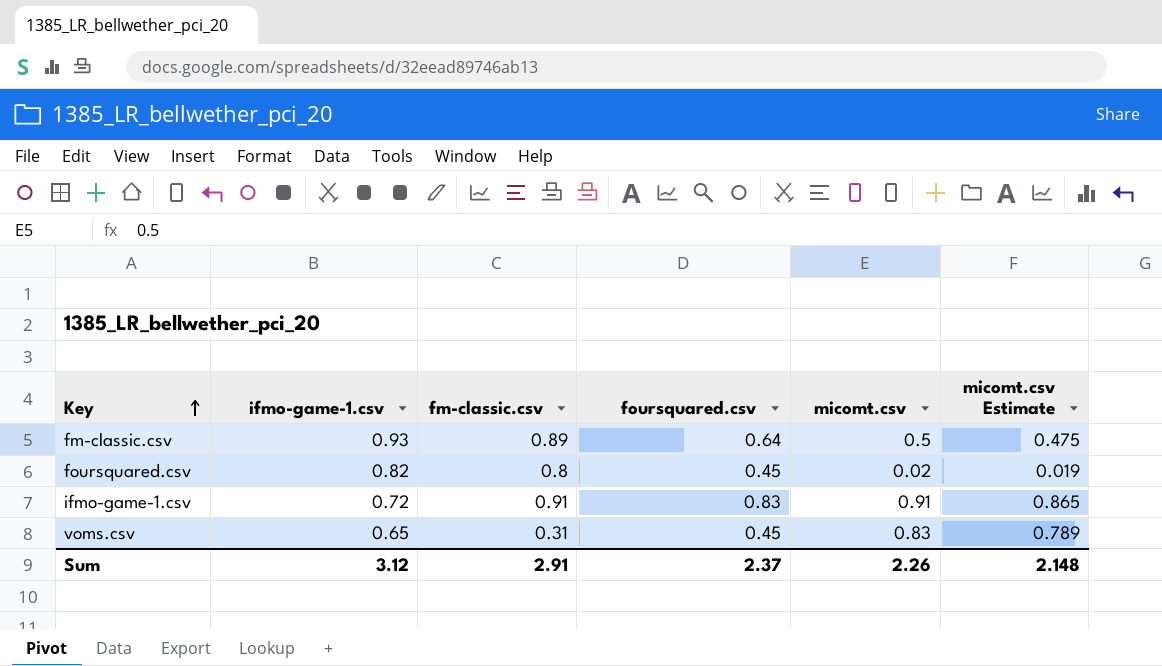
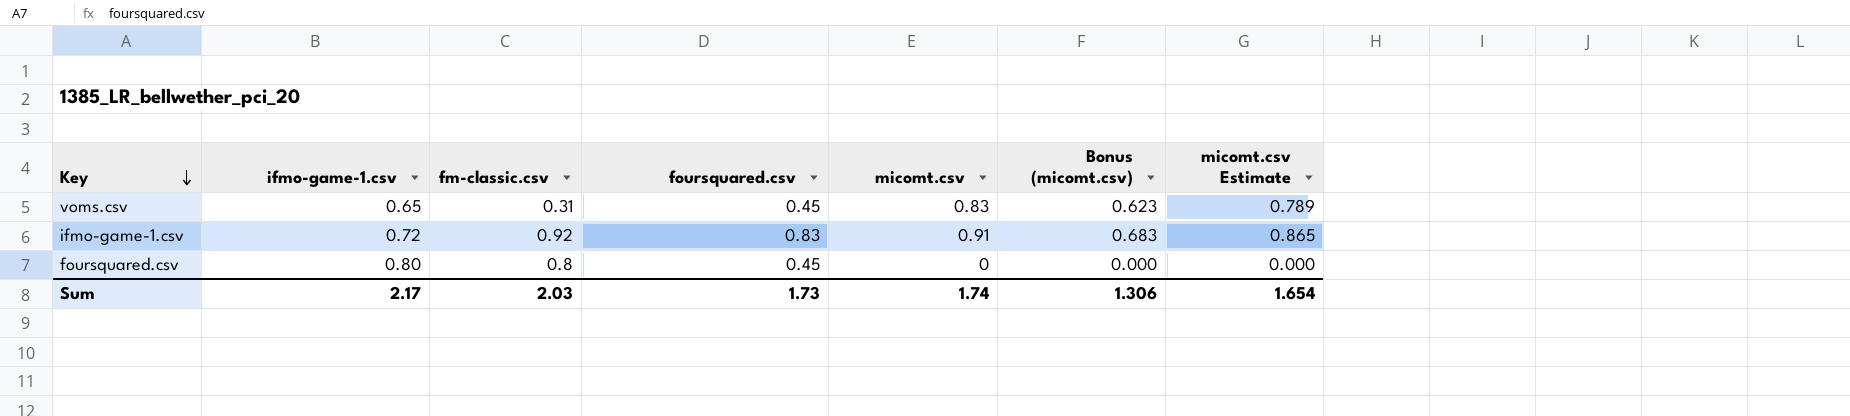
row order: Key ascending -> Key descending
column Bonus (micomt.csv) | formula: none -> [micomt.csv] * 0.75
row fm-classic.csv: 0.93 | 0.89 | 0.64 | 0.5 | 0.475 -> none
ifmo-game-1.csv | fm-classic.csv: 0.91 -> 0.92
foursquared.csv | ifmo-game-1.csv: 0.82 -> 0.80
foursquared.csv | micomt.csv: 0.02 -> 0
foursquared.csv | micomt.csv Estimate: 0.019 -> 0.000
Sum | ifmo-game-1.csv: 3.12 -> 2.17
Sum | fm-classic.csv: 2.91 -> 2.03
Sum | foursquared.csv: 2.37 -> 1.73
Sum | micomt.csv: 2.26 -> 1.74
Sum | micomt.csv Estimate: 2.148 -> 1.654

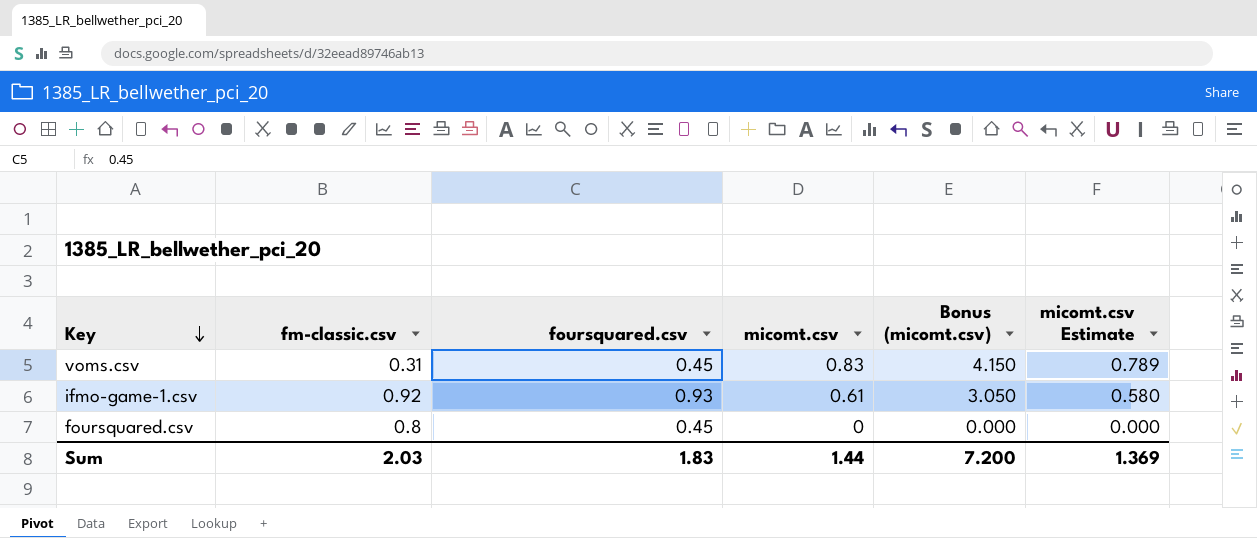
column ifmo-game-1.csv | position: 2 -> none
column Bonus (micomt.csv) | formula: [micomt.csv] * 0.75 -> [micomt.csv] * 5
ifmo-game-1.csv | foursquared.csv: 0.83 -> 0.93
ifmo-game-1.csv | micomt.csv: 0.91 -> 0.61
ifmo-game-1.csv | micomt.csv Estimate: 0.865 -> 0.580
Sum | foursquared.csv: 1.73 -> 1.83
Sum | micomt.csv: 1.74 -> 1.44
Sum | Bonus (micomt.csv): 1.306 -> 7.200
Sum | micomt.csv Estimate: 1.654 -> 1.369

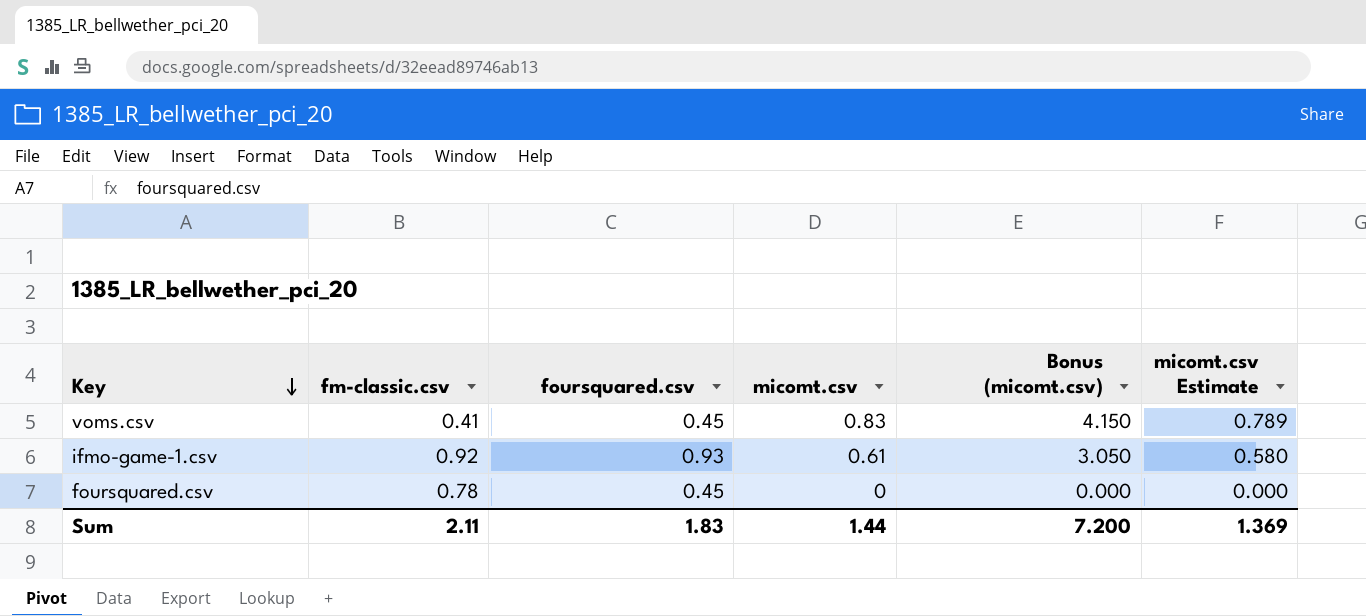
voms.csv | fm-classic.csv: 0.31 -> 0.41
foursquared.csv | fm-classic.csv: 0.8 -> 0.78
Sum | fm-classic.csv: 2.03 -> 2.11

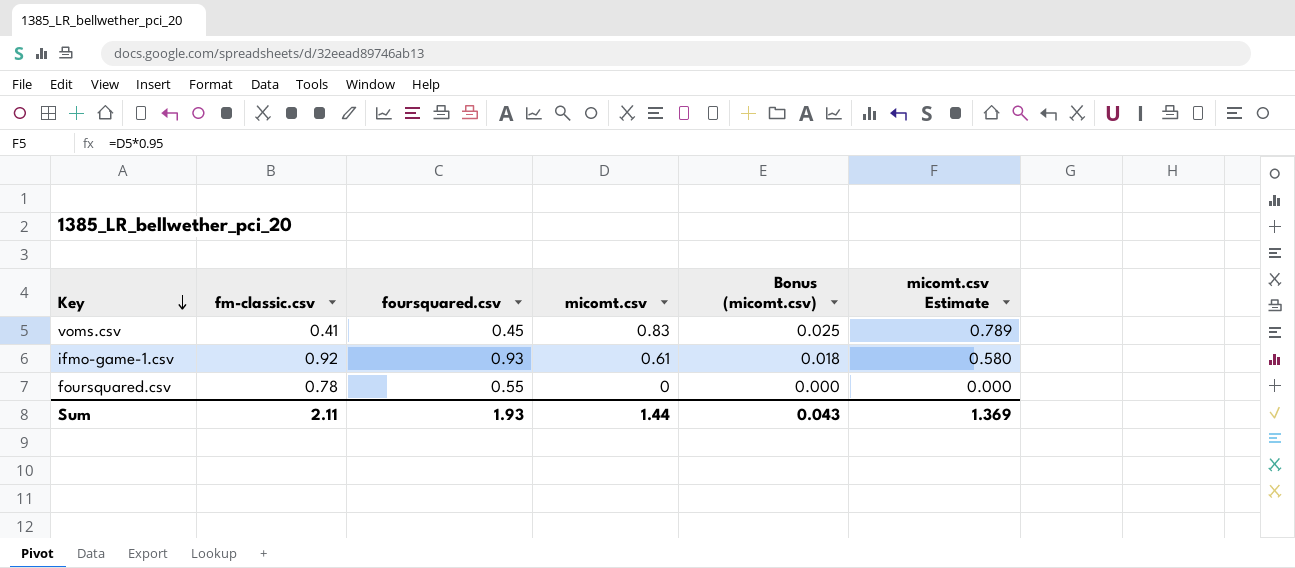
column Bonus (micomt.csv) | formula: [micomt.csv] * 5 -> [micomt.csv] * 0.03
foursquared.csv | foursquared.csv: 0.45 -> 0.55
Sum | foursquared.csv: 1.83 -> 1.93
Sum | Bonus (micomt.csv): 7.200 -> 0.043

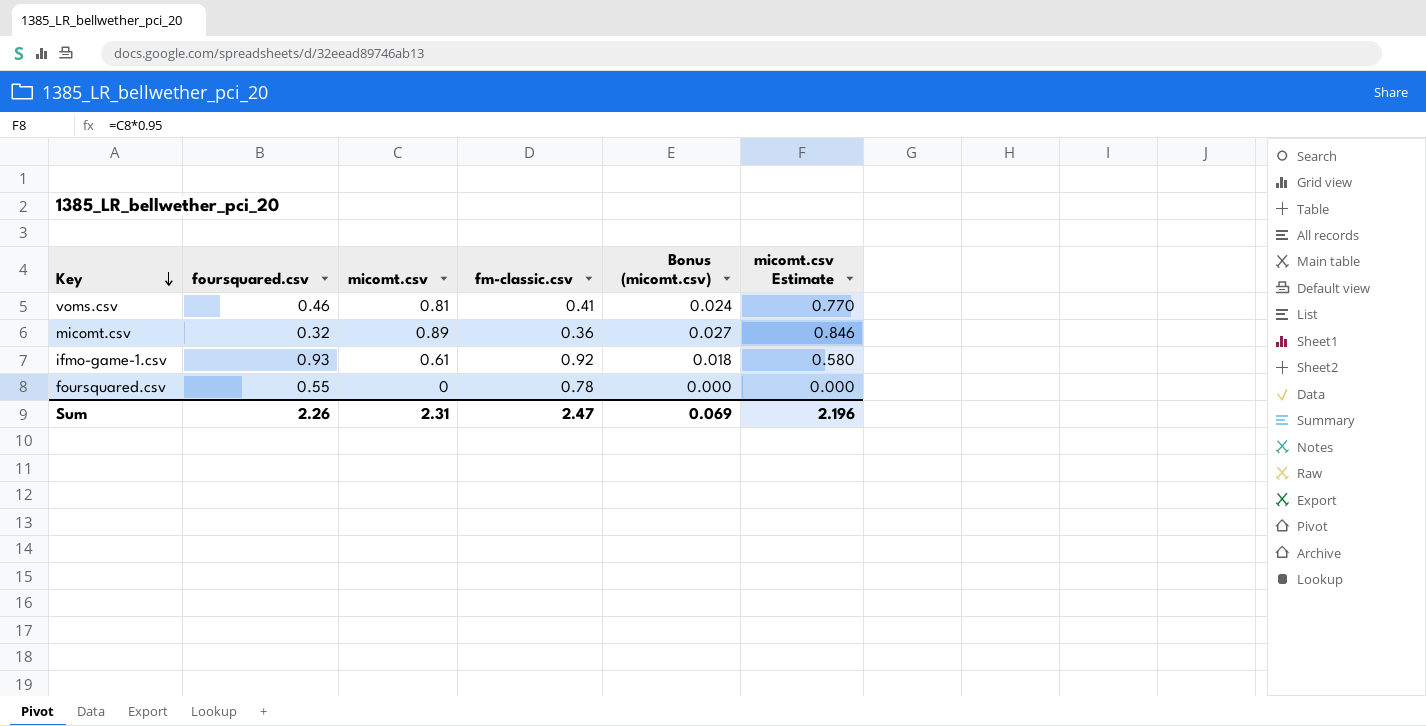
column fm-classic.csv | position: 2 -> 4
voms.csv | foursquared.csv: 0.45 -> 0.46
voms.csv | micomt.csv: 0.83 -> 0.81
voms.csv | Bonus (micomt.csv): 0.025 -> 0.024
voms.csv | micomt.csv Estimate: 0.789 -> 0.770
row micomt.csv: none -> 0.32 | 0.89 | 0.36 | 0.027 | 0.846
Sum | foursquared.csv: 1.93 -> 2.26
Sum | micomt.csv: 1.44 -> 2.31
Sum | fm-classic.csv: 2.11 -> 2.47
Sum | Bonus (micomt.csv): 0.043 -> 0.069
Sum | micomt.csv Estimate: 1.369 -> 2.196

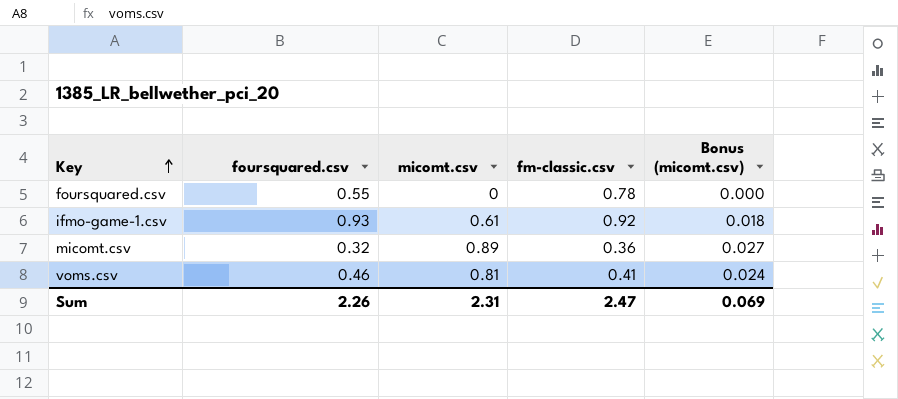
row order: Key descending -> Key ascending
column micomt.csv Estimate | formula: [micomt.csv] * 0.95 -> none

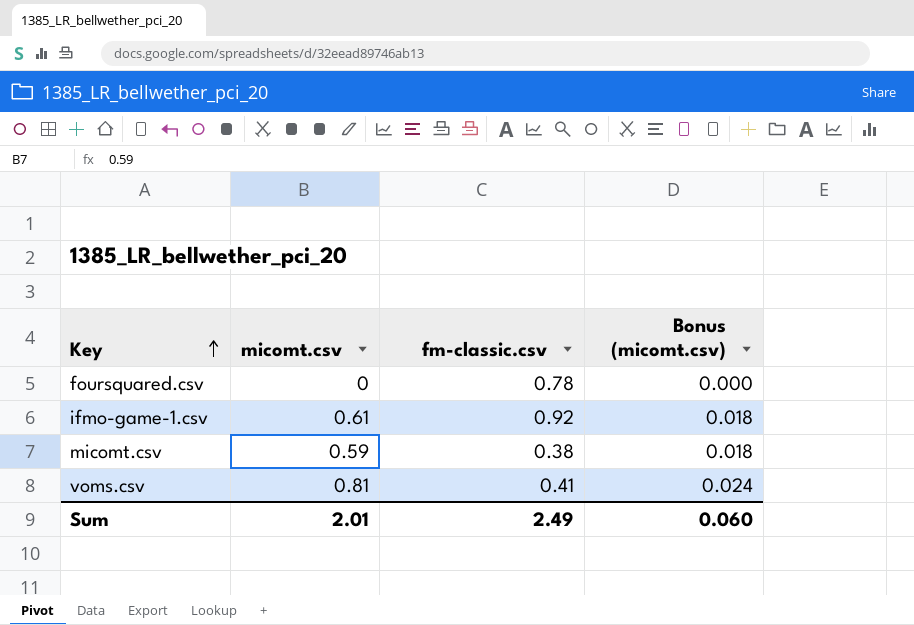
column foursquared.csv | position: 2 -> none
micomt.csv | micomt.csv: 0.89 -> 0.59
micomt.csv | fm-classic.csv: 0.36 -> 0.38
micomt.csv | Bonus (micomt.csv): 0.027 -> 0.018
Sum | micomt.csv: 2.31 -> 2.01
Sum | fm-classic.csv: 2.47 -> 2.49
Sum | Bonus (micomt.csv): 0.069 -> 0.060

